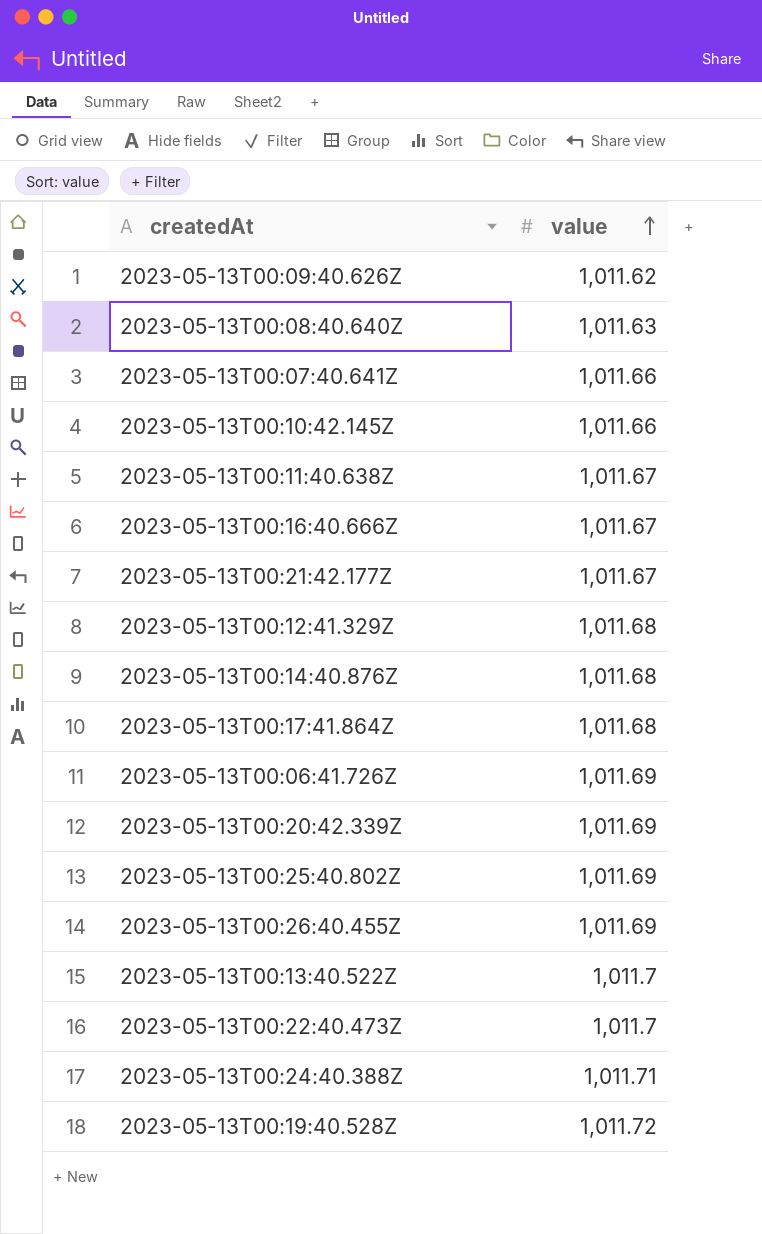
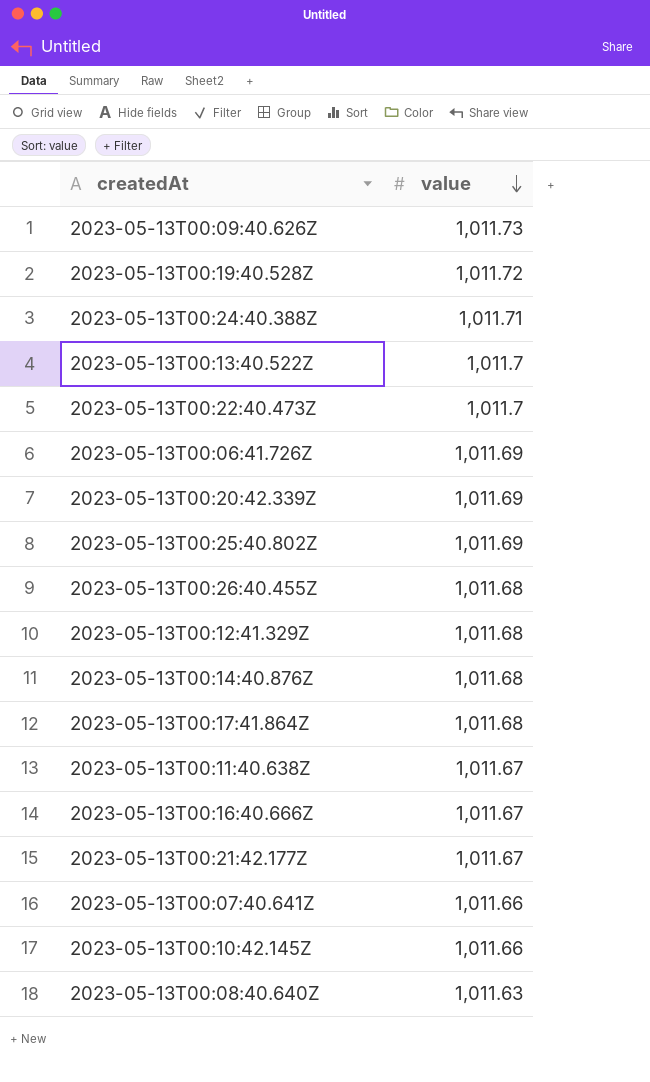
row order: value ascending -> value descending
2023-05-13T00:09:40.626Z | value: 1,011.62 -> 1,011.73
2023-05-13T00:26:40.455Z | value: 1,011.69 -> 1,011.68

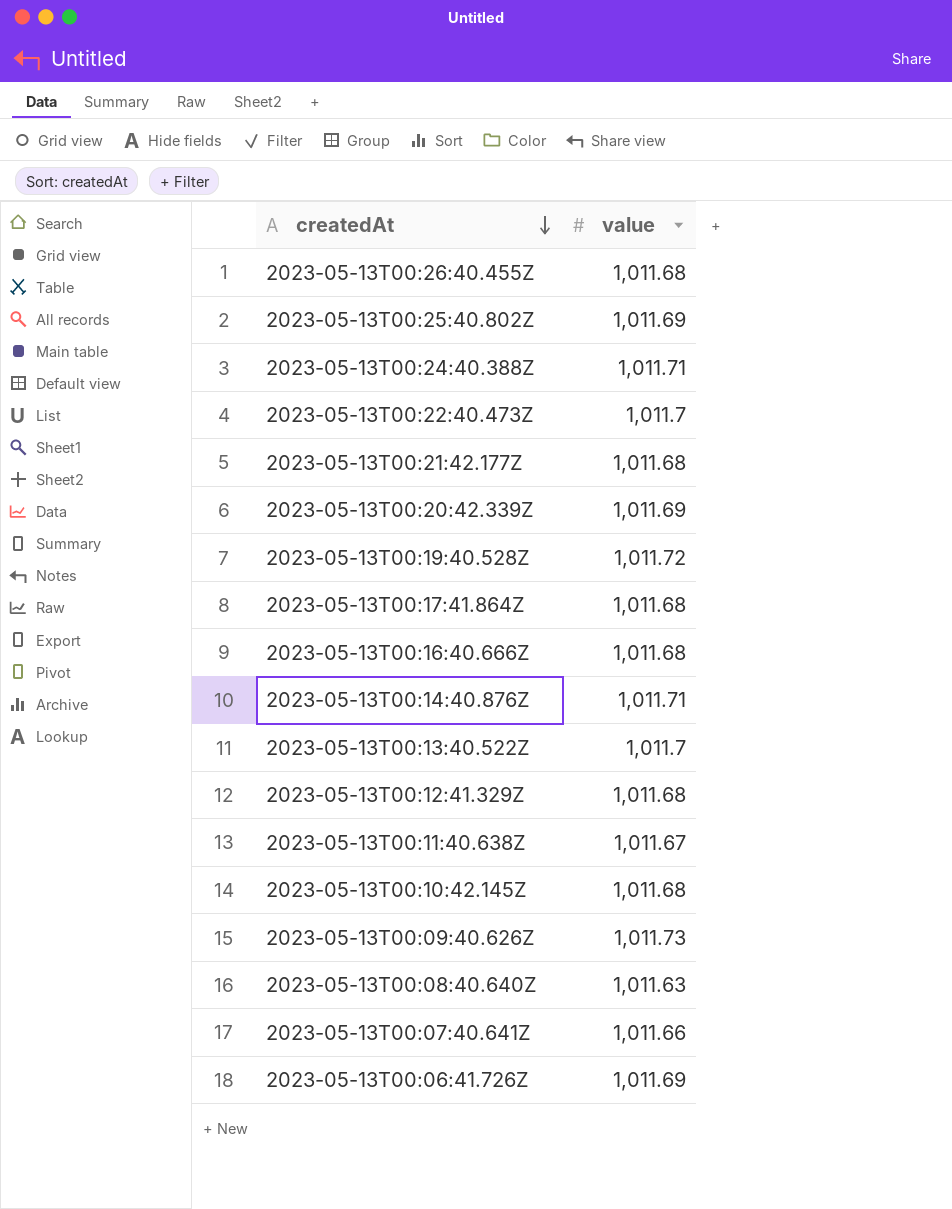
row order: value descending -> createdAt descending
2023-05-13T00:21:42.177Z | value: 1,011.67 -> 1,011.68
2023-05-13T00:16:40.666Z | value: 1,011.67 -> 1,011.68
2023-05-13T00:14:40.876Z | value: 1,011.68 -> 1,011.71
2023-05-13T00:10:42.145Z | value: 1,011.66 -> 1,011.68

